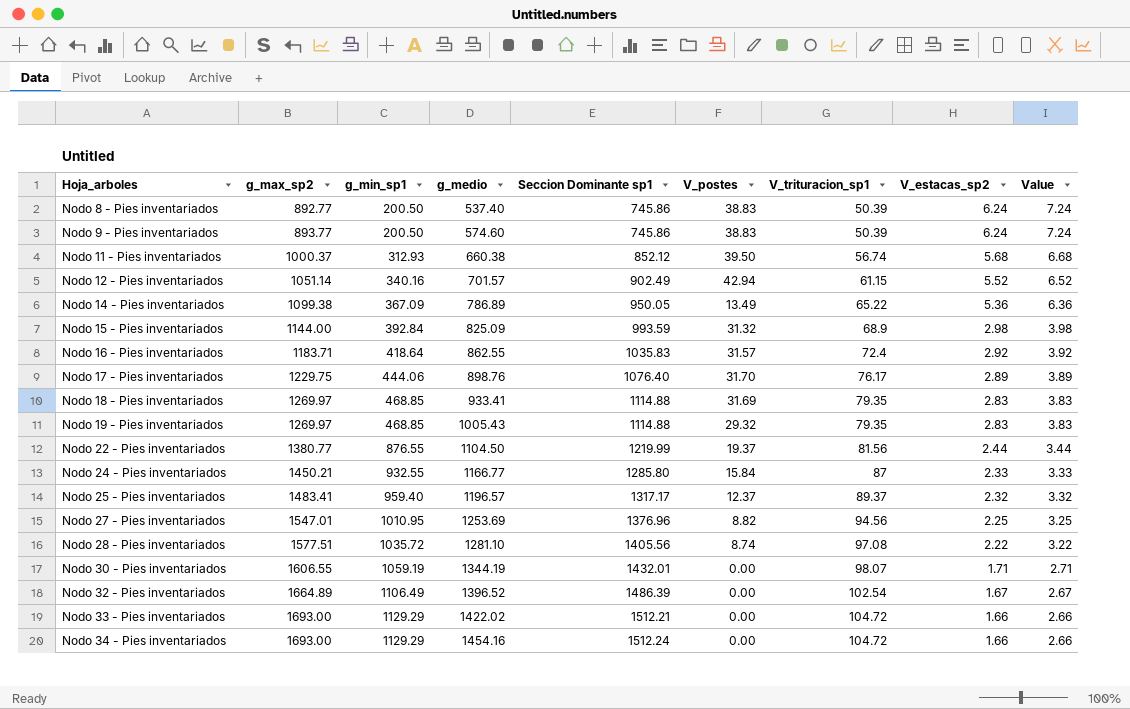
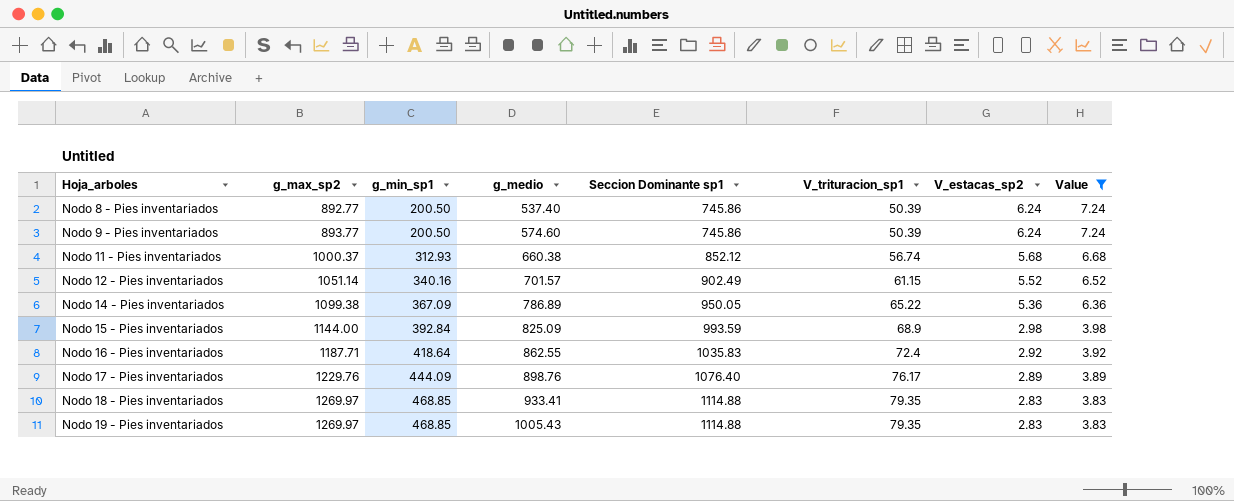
filter: none -> Value >= 3.83
column V_postes | position: 6 -> none
Nodo 16 - Pies inventariados | g_max_sp2: 1183.71 -> 1187.71
Nodo 17 - Pies inventariados | g_max_sp2: 1229.75 -> 1229.76
Nodo 17 - Pies inventariados | g_min_sp1: 444.06 -> 444.09

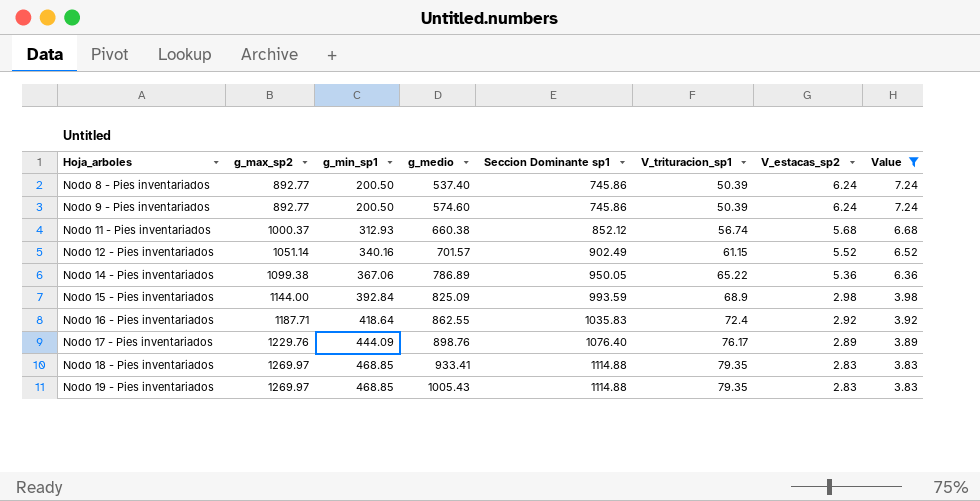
Nodo 9 - Pies inventariados | g_max_sp2: 893.77 -> 892.77
Nodo 14 - Pies inventariados | g_min_sp1: 367.09 -> 367.06

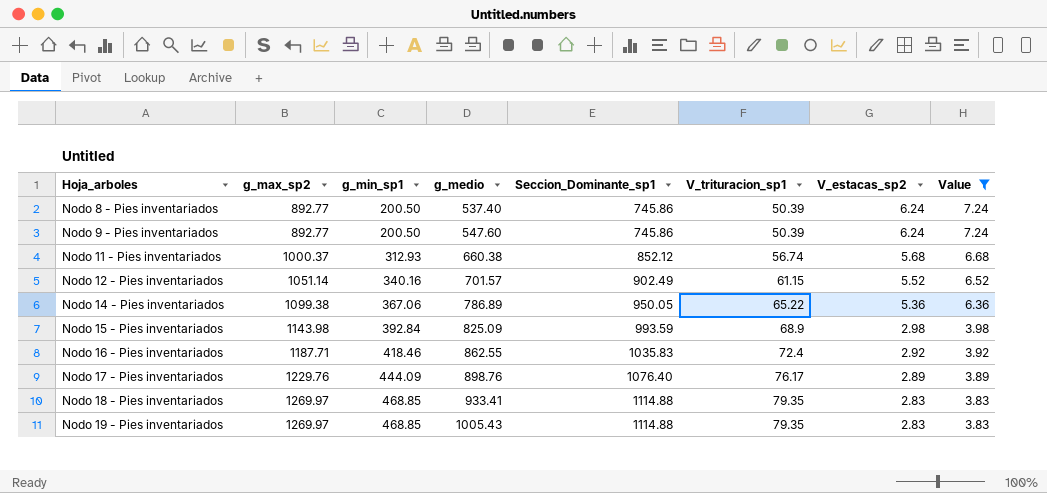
column name: Seccion Dominante sp1 -> Seccion_Dominante_sp1
Nodo 9 - Pies inventariados | g_medio: 574.60 -> 547.60
Nodo 15 - Pies inventariados | g_max_sp2: 1144.00 -> 1143.98
Nodo 16 - Pies inventariados | g_min_sp1: 418.64 -> 418.46

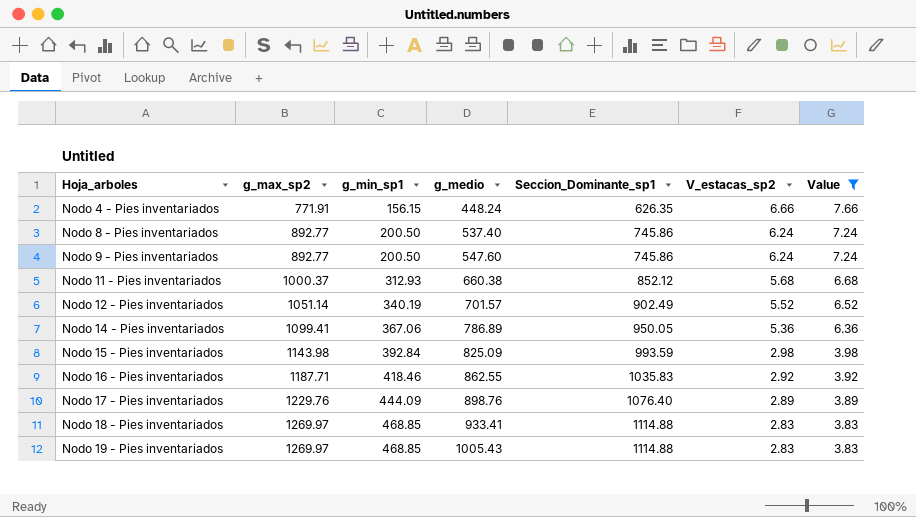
column V_trituracion_sp1 | position: 6 -> none
row Nodo 4 - Pies inventariados: none -> 771.91 | 156.15 | 448.24 | 626.35 | 6.66 | 7.66
Nodo 12 - Pies inventariados | g_min_sp1: 340.16 -> 340.19
Nodo 14 - Pies inventariados | g_max_sp2: 1099.38 -> 1099.41

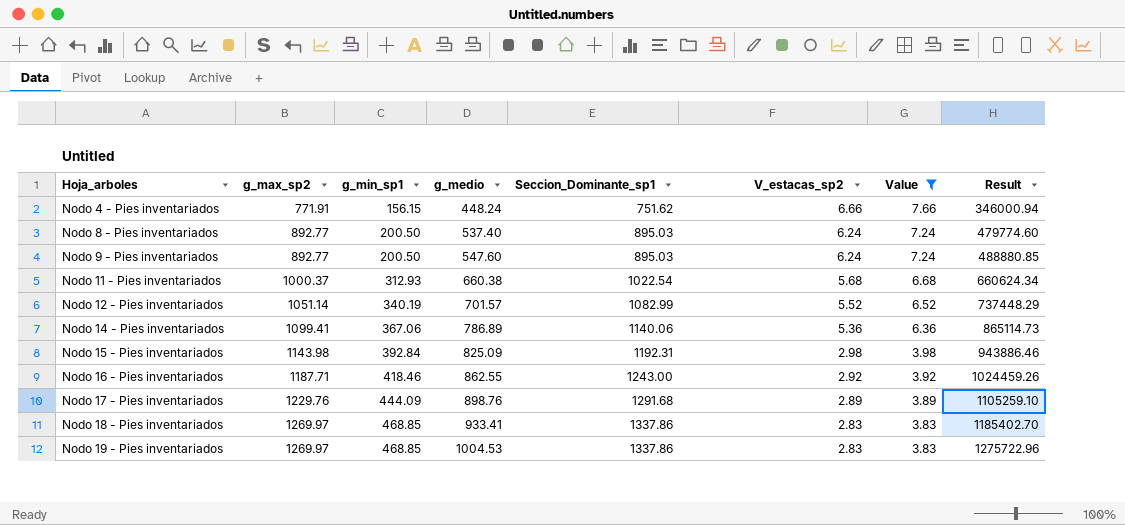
column Result | formula: none -> [g_max_sp2] * [g_medio]
Nodo 4 - Pies inventariados | Seccion_Dominante_sp1: 626.35 -> 751.62
Nodo 8 - Pies inventariados | Seccion_Dominante_sp1: 745.86 -> 895.03
Nodo 9 - Pies inventariados | Seccion_Dominante_sp1: 745.86 -> 895.03
Nodo 11 - Pies inventariados | Seccion_Dominante_sp1: 852.12 -> 1022.54
Nodo 12 - Pies inventariados | Seccion_Dominante_sp1: 902.49 -> 1082.99
Nodo 14 - Pies inventariados | Seccion_Dominante_sp1: 950.05 -> 1140.06
Nodo 15 - Pies inventariados | Seccion_Dominante_sp1: 993.59 -> 1192.31
Nodo 16 - Pies inventariados | Seccion_Dominante_sp1: 1035.83 -> 1243.00
Nodo 17 - Pies inventariados | Seccion_Dominante_sp1: 1076.40 -> 1291.68
Nodo 18 - Pies inventariados | Seccion_Dominante_sp1: 1114.88 -> 1337.86
Nodo 19 - Pies inventariados | g_medio: 1005.43 -> 1004.53
Nodo 19 - Pies inventariados | Seccion_Dominante_sp1: 1114.88 -> 1337.86

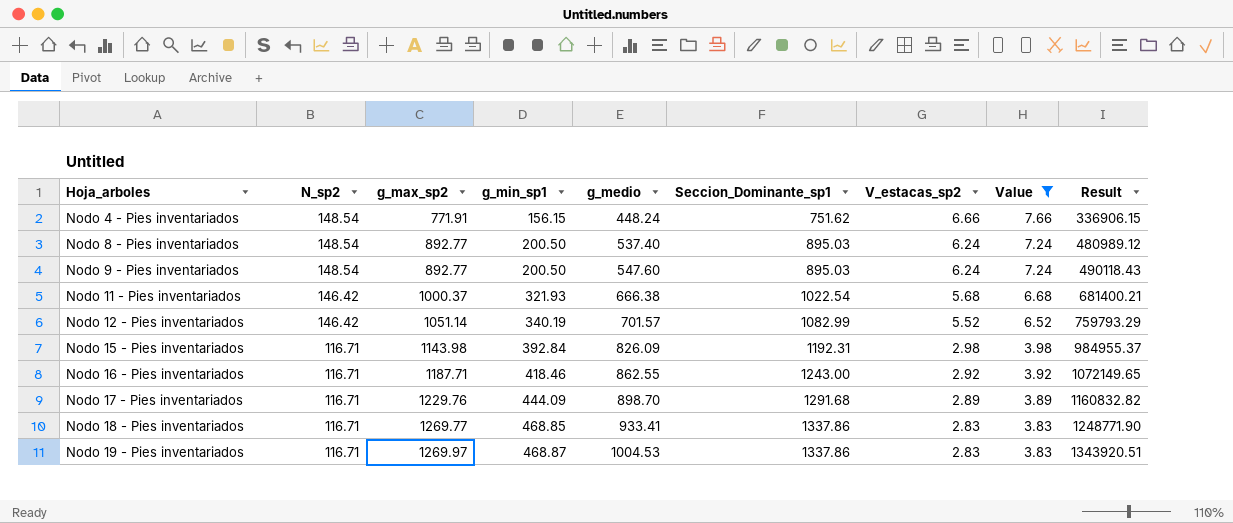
column N_sp2 | position: none -> 2
column Result | formula: [g_max_sp2] * [g_medio] -> [g_medio] * [Seccion_Dominante_sp1]
row Nodo 14 - Pies inventariados: 1099.41 | 367.06 | 786.89 | 1140.06 | 5.36 | 6.36 | 865114.73 -> none
Nodo 11 - Pies inventariados | g_min_sp1: 312.93 -> 321.93
Nodo 11 - Pies inventariados | g_medio: 660.38 -> 666.38
Nodo 15 - Pies inventariados | g_medio: 825.09 -> 826.09
Nodo 17 - Pies inventariados | g_medio: 898.76 -> 898.70
Nodo 18 - Pies inventariados | g_max_sp2: 1269.97 -> 1269.77
Nodo 19 - Pies inventariados | g_min_sp1: 468.85 -> 468.87

